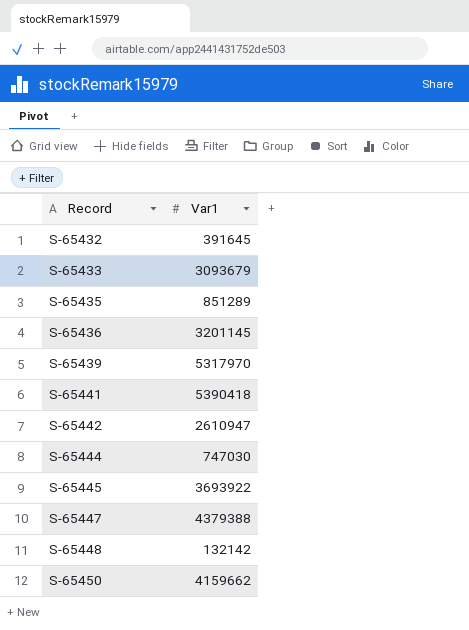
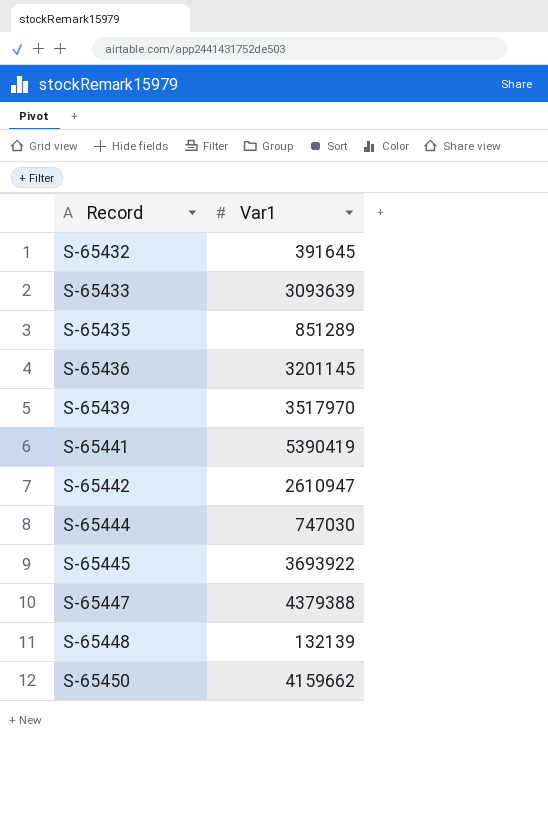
S-65433 | Var1: 3093679 -> 3093639
S-65439 | Var1: 5317970 -> 3517970
S-65441 | Var1: 5390418 -> 5390419
S-65448 | Var1: 132142 -> 132139

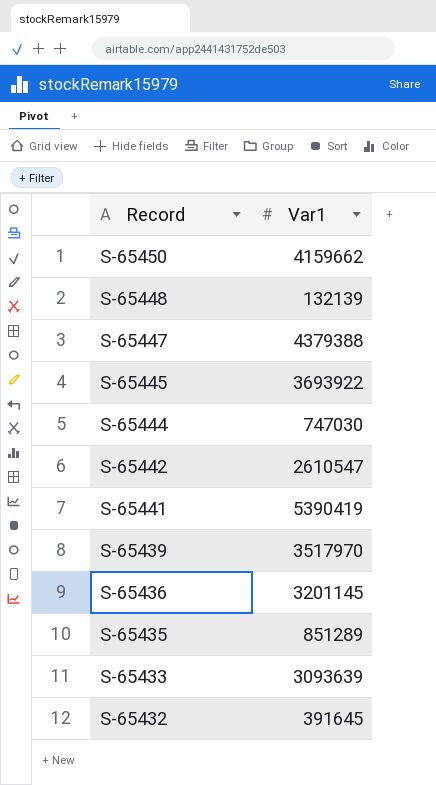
row order: Record ascending -> Record descending
S-65442 | Var1: 2610947 -> 2610547

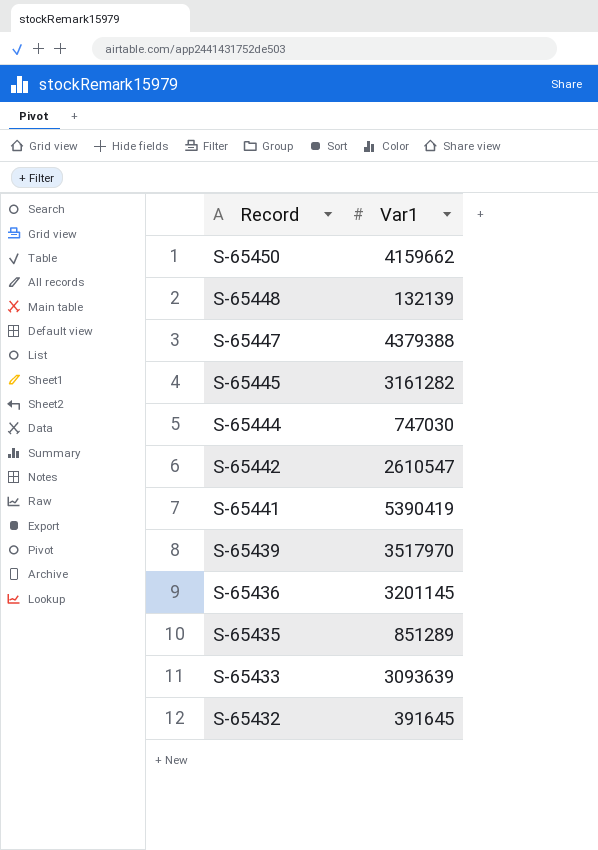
S-65445 | Var1: 3693922 -> 3161282

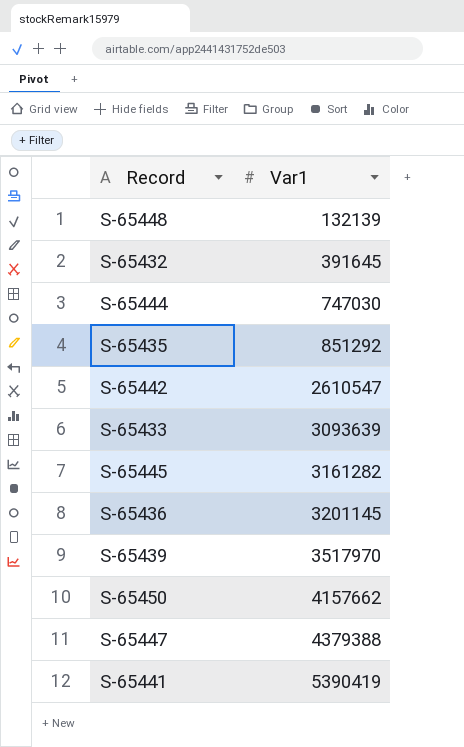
row order: Record descending -> Var1 ascending
S-65435 | Var1: 851289 -> 851292
S-65450 | Var1: 4159662 -> 4157662

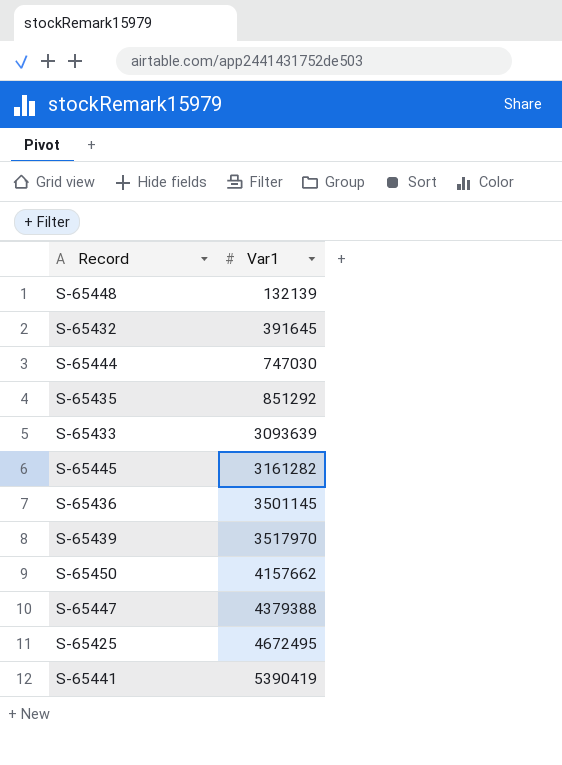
row S-65442: 2610547 -> none
S-65436 | Var1: 3201145 -> 3501145
row S-65425: none -> 4672495

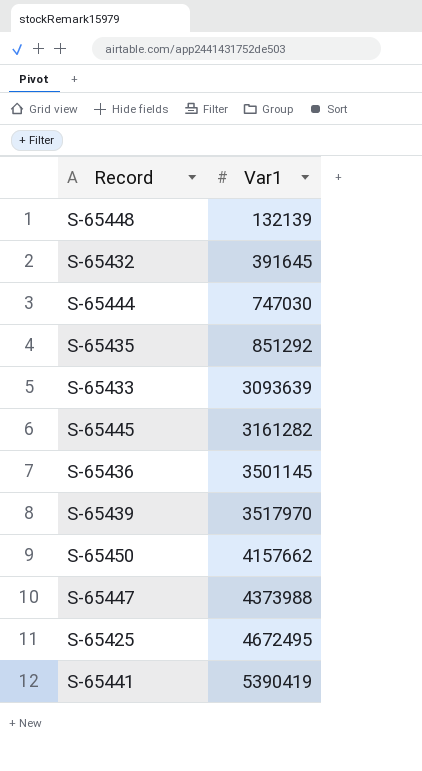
S-65447 | Var1: 4379388 -> 4373988

